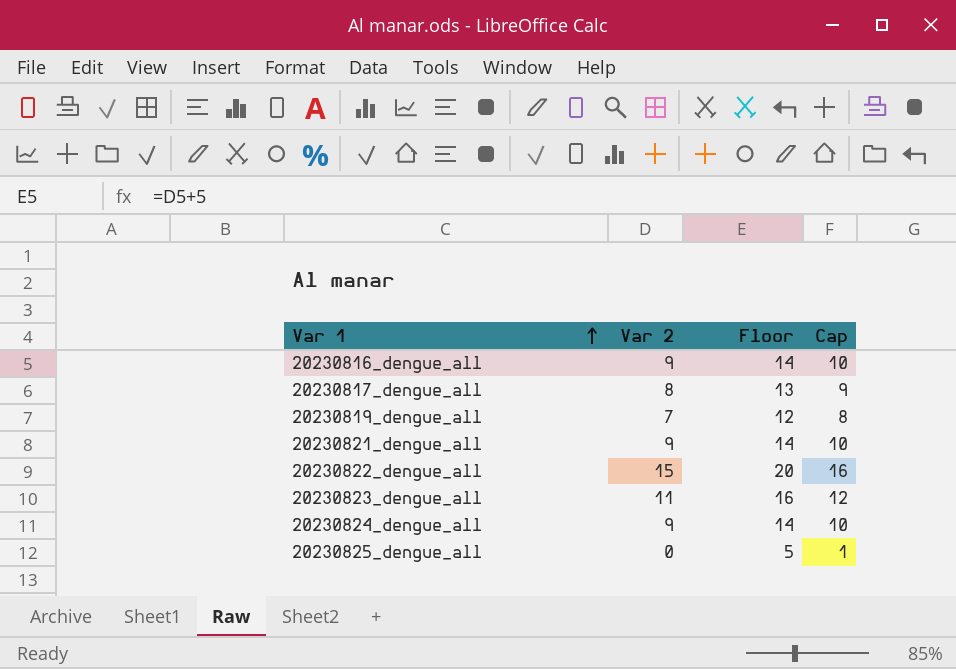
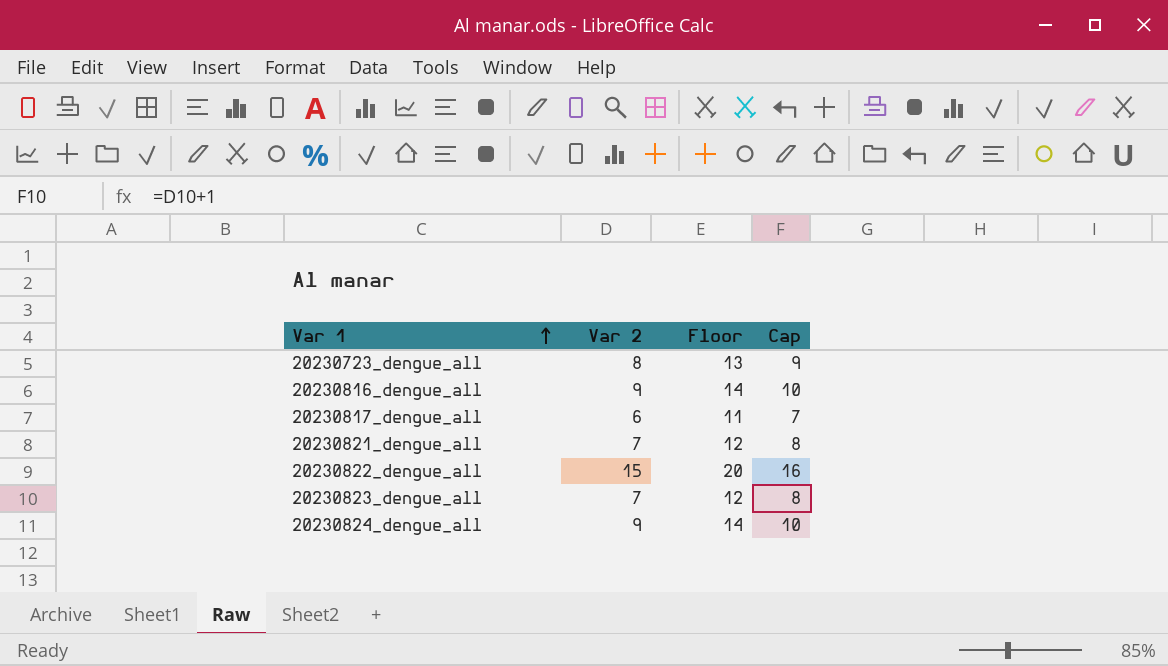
row 20230819_dengue_all: 7 | 12 | 8 -> none
row 20230825_dengue_all: 0 | 5 | 1 -> none
row 20230723_dengue_all: none -> 8 | 13 | 9
20230817_dengue_all | Var 2: 8 -> 6
20230817_dengue_all | Floor: 13 -> 11
20230817_dengue_all | Cap: 9 -> 7
20230821_dengue_all | Var 2: 9 -> 7
20230821_dengue_all | Floor: 14 -> 12
20230821_dengue_all | Cap: 10 -> 8
20230823_dengue_all | Var 2: 11 -> 7
20230823_dengue_all | Floor: 16 -> 12
20230823_dengue_all | Cap: 12 -> 8

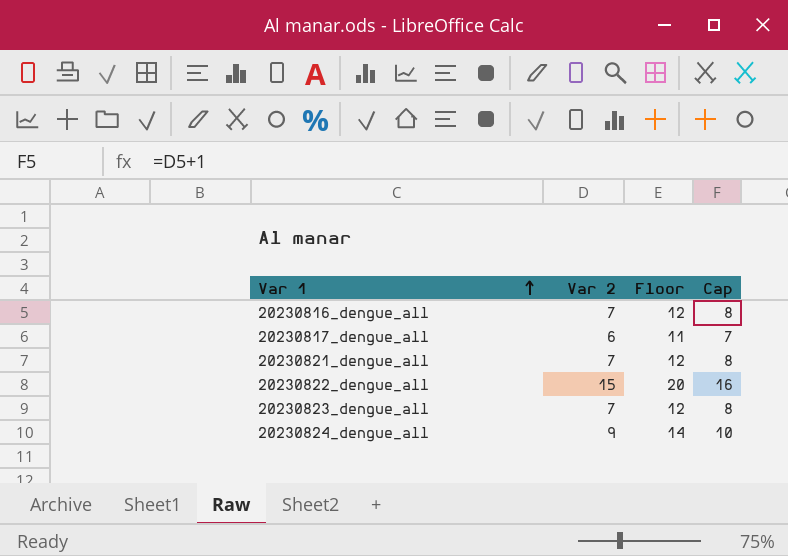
row 20230723_dengue_all: 8 | 13 | 9 -> none
20230816_dengue_all | Var 2: 9 -> 7
20230816_dengue_all | Floor: 14 -> 12
20230816_dengue_all | Cap: 10 -> 8

